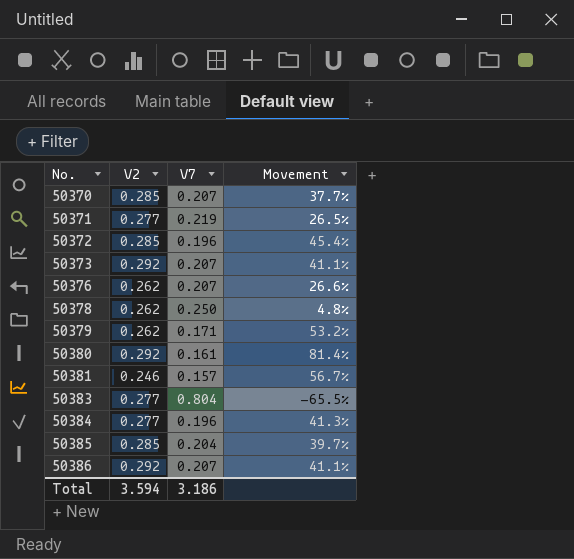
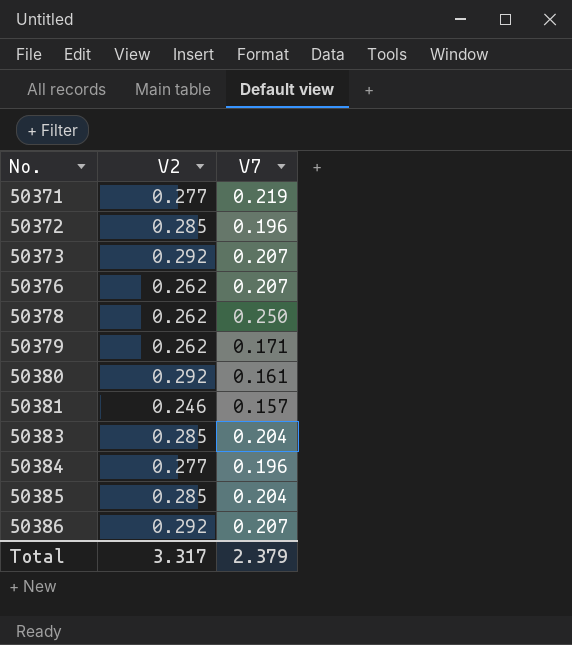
column Movement | formula: ([V2] - [V7]) / [V7] -> none
row 50370: 0.285 | 0.207 | 37.7% -> none
50383 | V2: 0.277 -> 0.285
50383 | V7: 0.804 -> 0.204
Total | V2: 3.594 -> 3.317
Total | V7: 3.186 -> 2.379

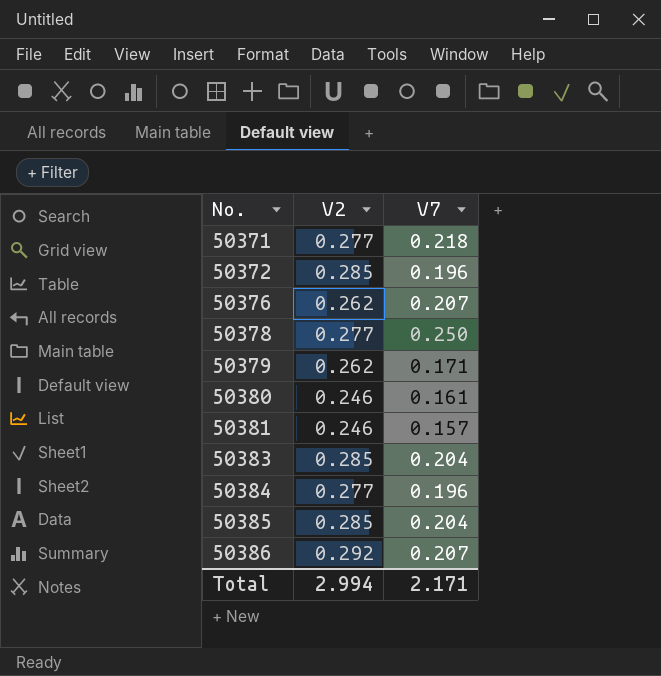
row 50373: 0.292 | 0.207 -> none
50371 | V7: 0.219 -> 0.218
50378 | V2: 0.262 -> 0.277
50380 | V2: 0.292 -> 0.246
Total | V2: 3.317 -> 2.994
Total | V7: 2.379 -> 2.171

